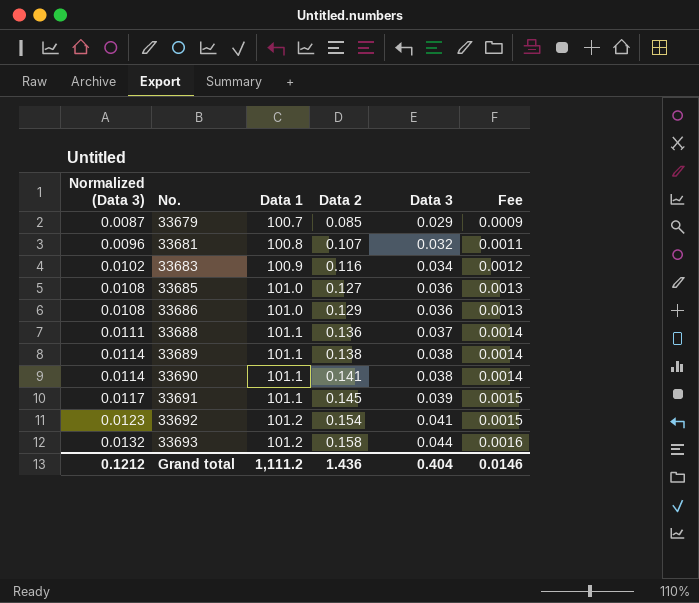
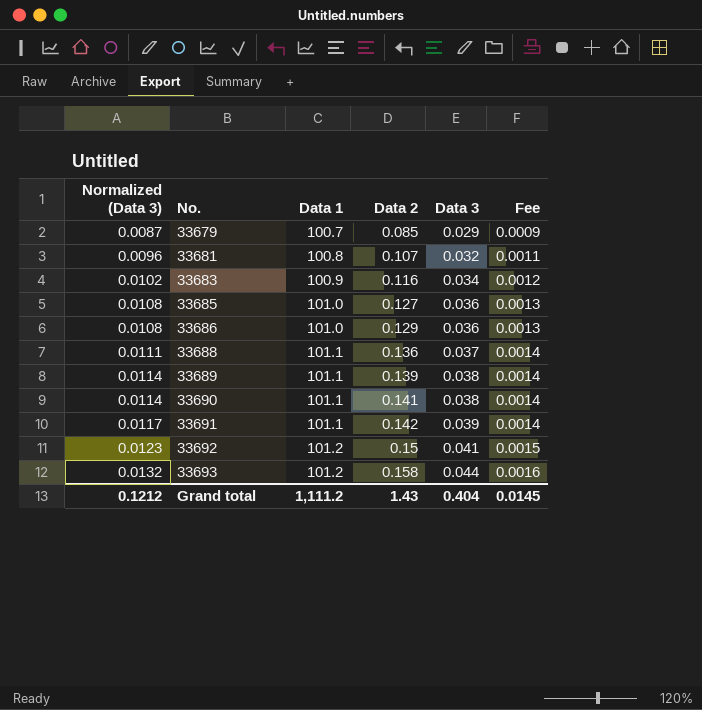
33689 | Data 2: 0.138 -> 0.139
33691 | Data 2: 0.145 -> 0.142
33691 | Fee: 0.0015 -> 0.0014
33692 | Data 2: 0.154 -> 0.15
Grand total | Data 2: 1.436 -> 1.43
Grand total | Fee: 0.0146 -> 0.0145

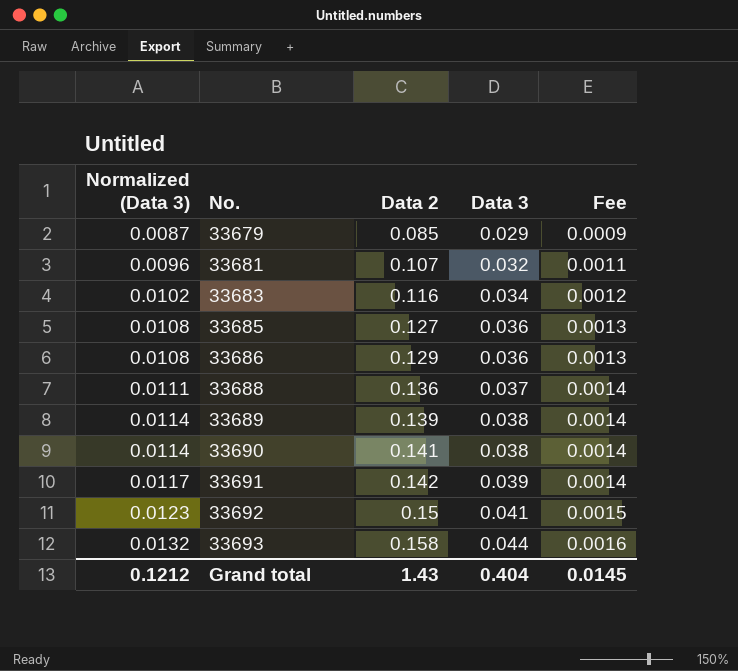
column Data 1 | position: 3 -> none

